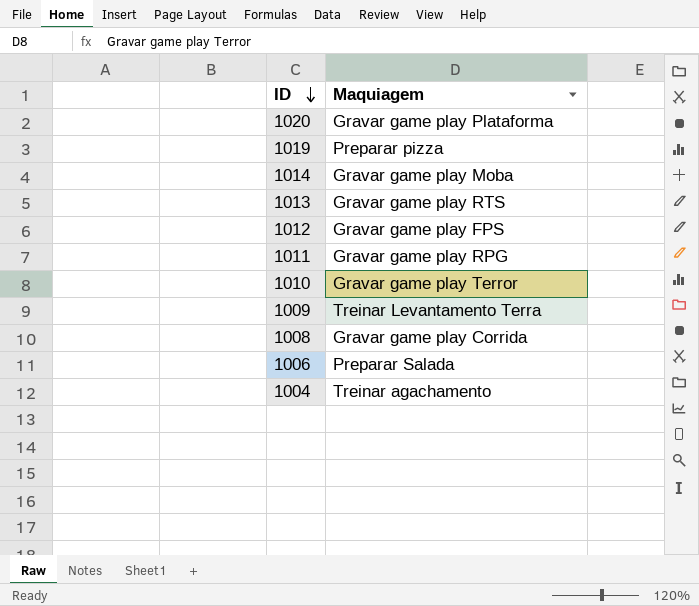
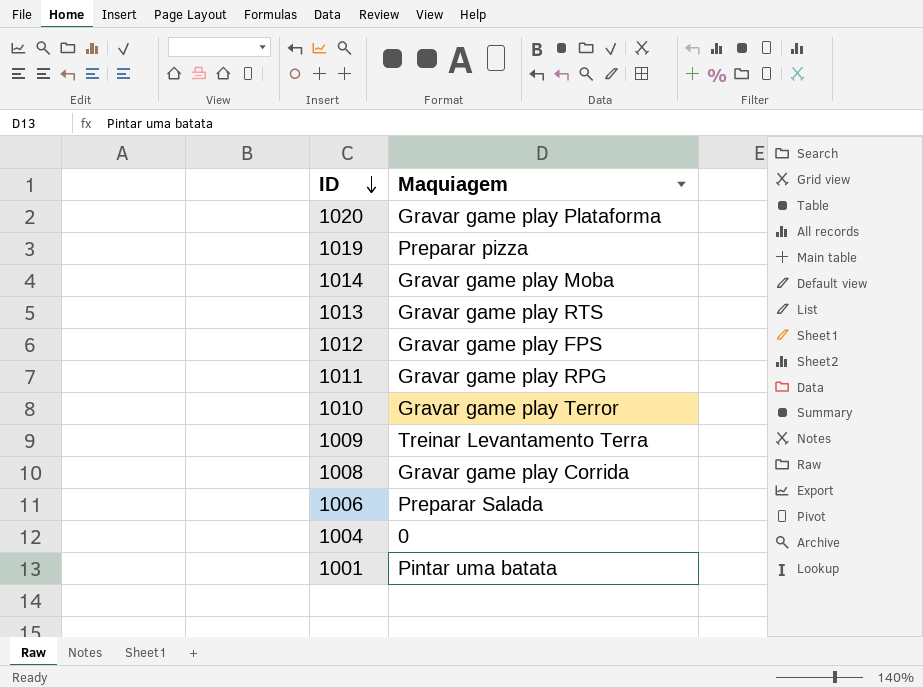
1004 | Maquiagem: Treinar agachamento -> 0
row 1001: none -> Pintar uma batata

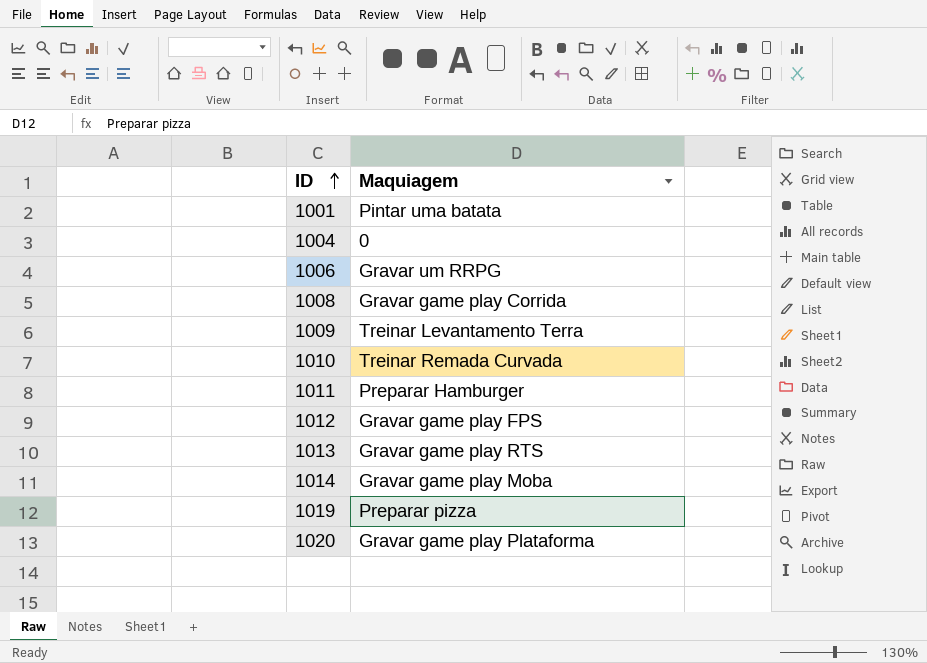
row order: ID descending -> ID ascending
1006 | Maquiagem: Preparar Salada -> Gravar um RRPG
1010 | Maquiagem: Gravar game play Terror -> Treinar Remada Curvada
1011 | Maquiagem: Gravar game play RPG -> Preparar Hamburger

